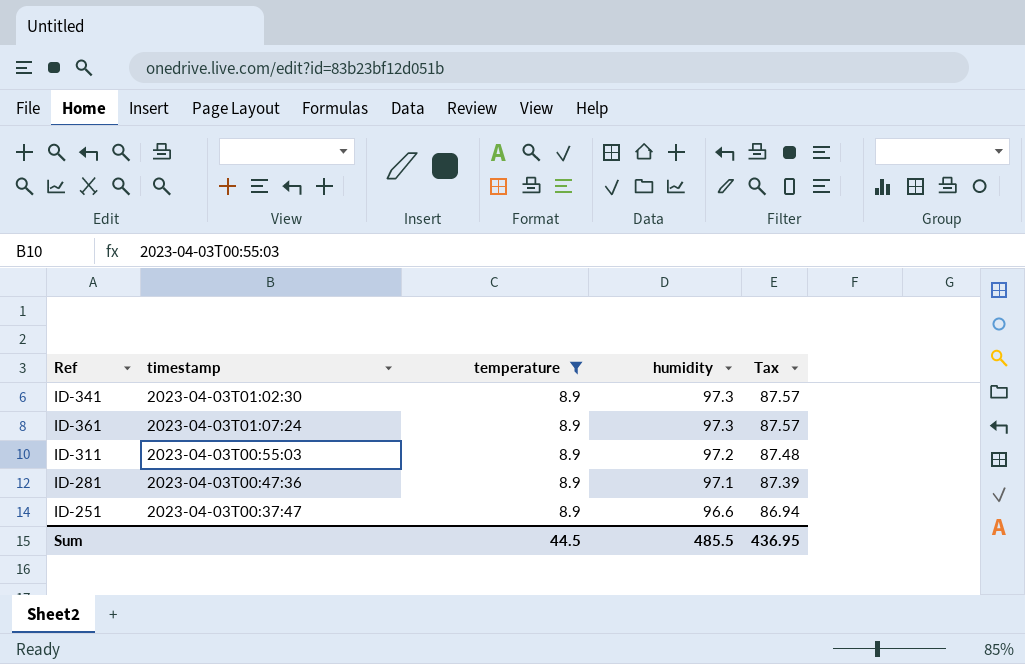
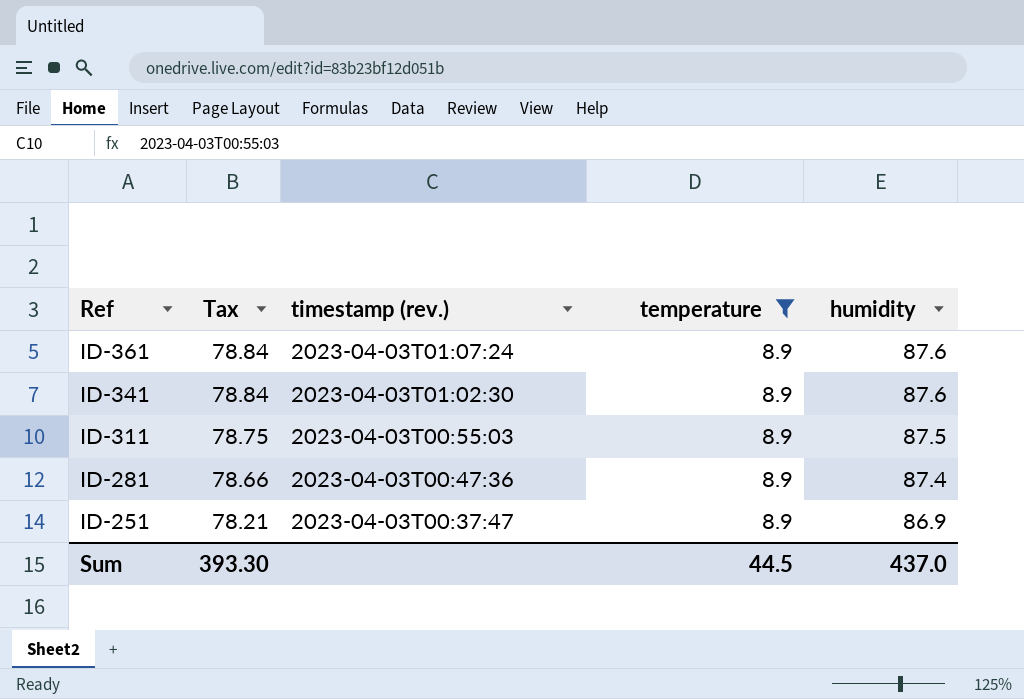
row order: humidity descending -> Ref descending
column Tax | position: 5 -> 2
column name: timestamp -> timestamp (rev.)
ID-361 | Tax: 87.57 -> 78.84
ID-361 | humidity: 97.3 -> 87.6
ID-341 | Tax: 87.57 -> 78.84
ID-341 | humidity: 97.3 -> 87.6
ID-311 | Tax: 87.48 -> 78.75
ID-311 | humidity: 97.2 -> 87.5
ID-281 | Tax: 87.39 -> 78.66
ID-281 | humidity: 97.1 -> 87.4
ID-251 | Tax: 86.94 -> 78.21
ID-251 | humidity: 96.6 -> 86.9
Sum | Tax: 436.95 -> 393.30
Sum | humidity: 485.5 -> 437.0

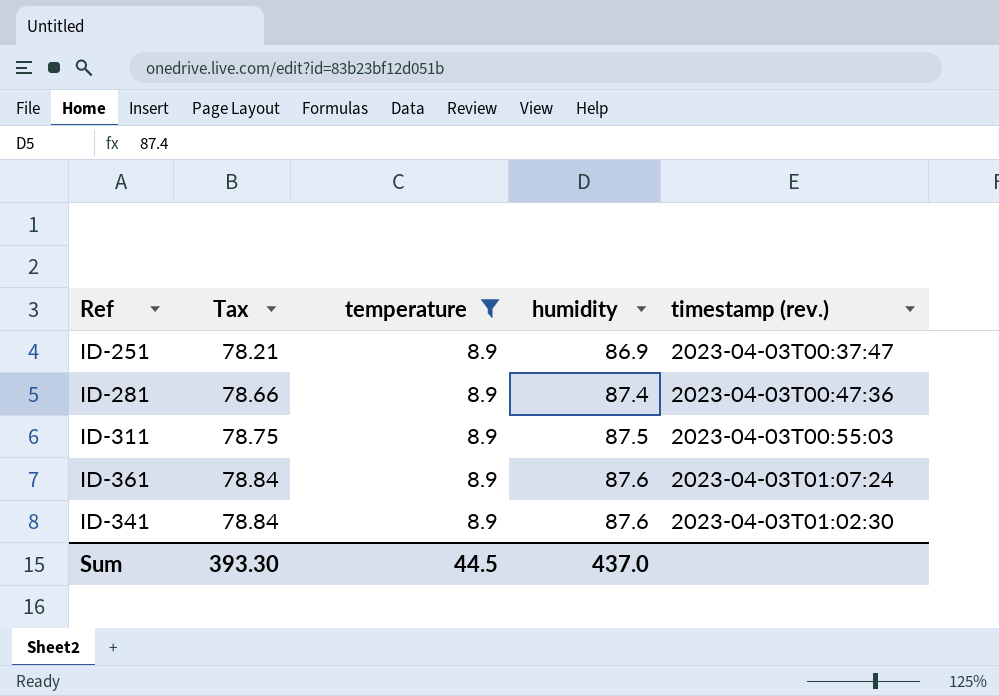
row order: Ref descending -> Tax ascending
column timestamp (rev.) | position: 3 -> 5

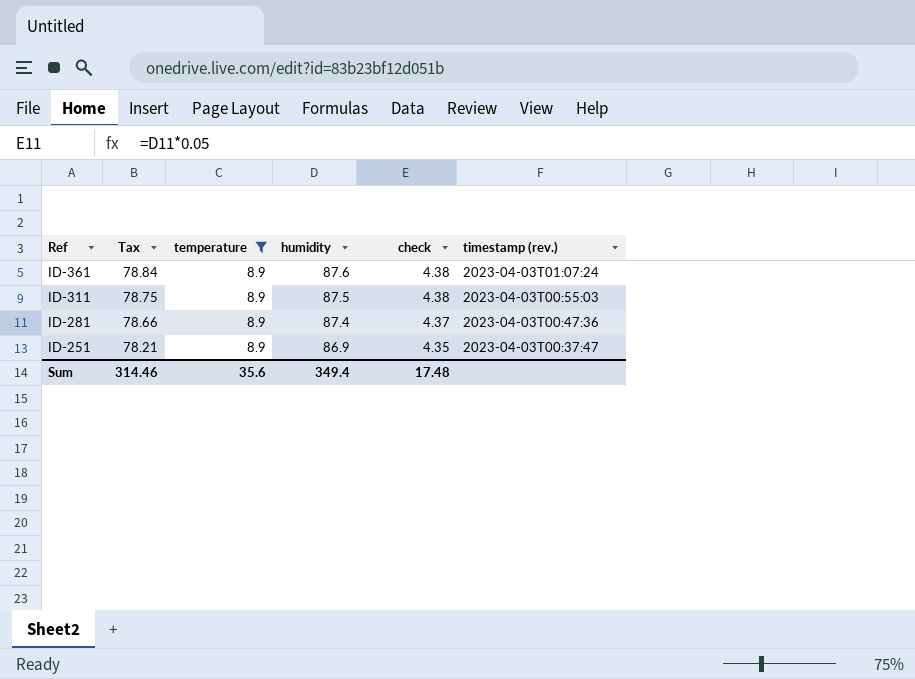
row order: Tax ascending -> Ref descending
column check | formula: none -> [humidity] * 0.05
row ID-341: 78.84 | 8.9 | 87.6 | 2023-04-03T01:02:30 -> none
Sum | Tax: 393.30 -> 314.46
Sum | temperature: 44.5 -> 35.6
Sum | humidity: 437.0 -> 349.4

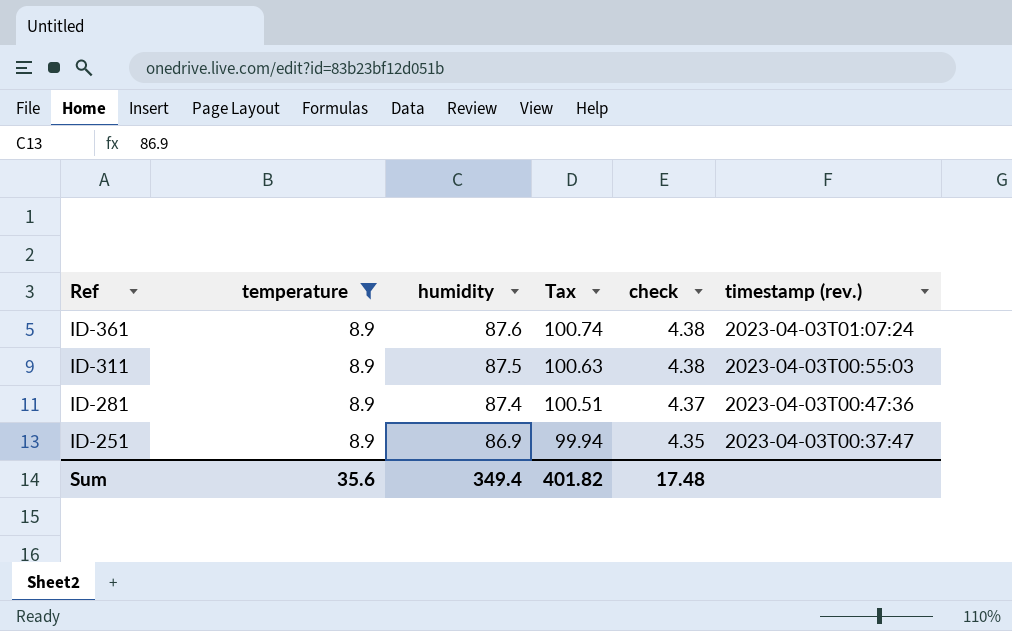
column Tax | formula: [humidity] * 0.9 -> [humidity] * 1.15
column Tax | position: 2 -> 4
Sum | Tax: 314.46 -> 401.82

